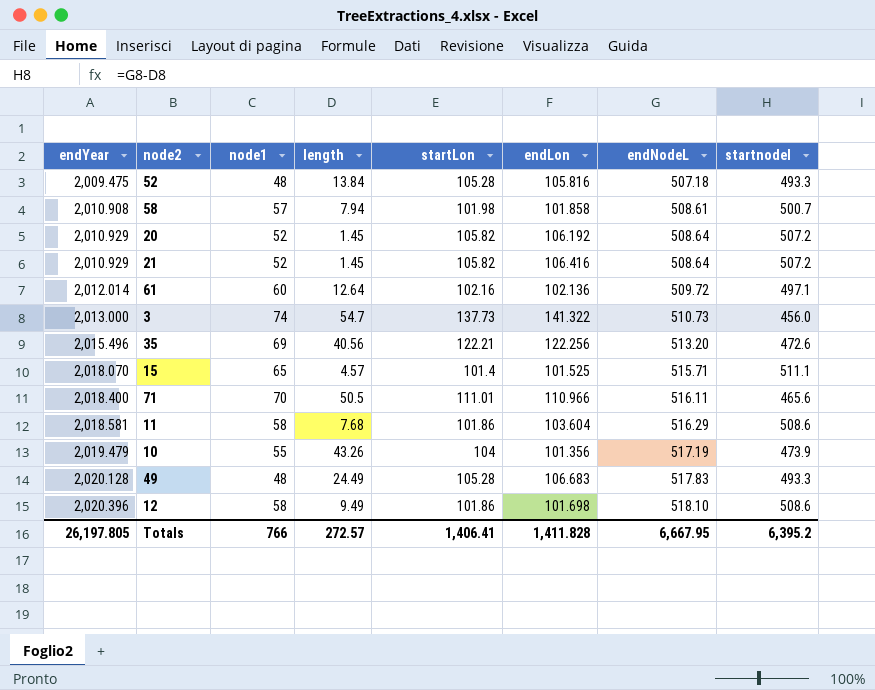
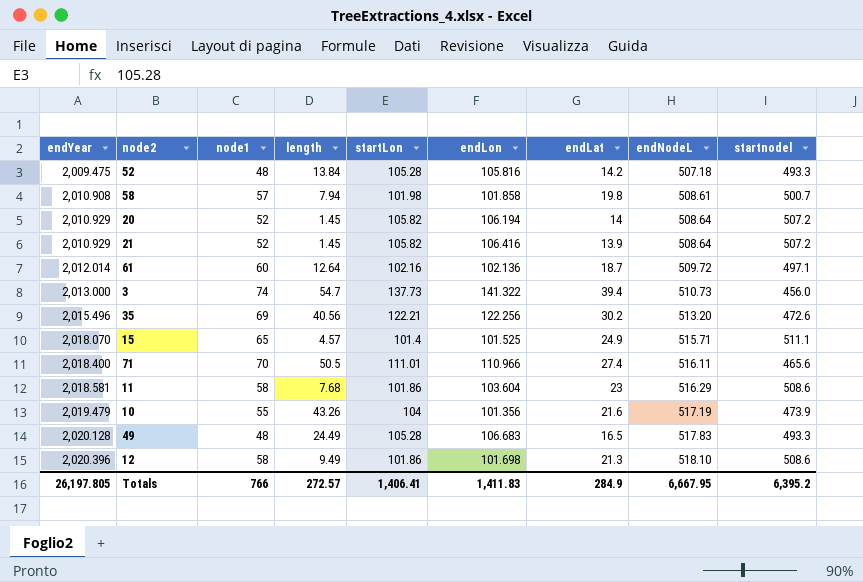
column endLat | position: none -> 7
20 | endLon: 106.192 -> 106.194
Totals | endLon: 1,411.828 -> 1,411.83

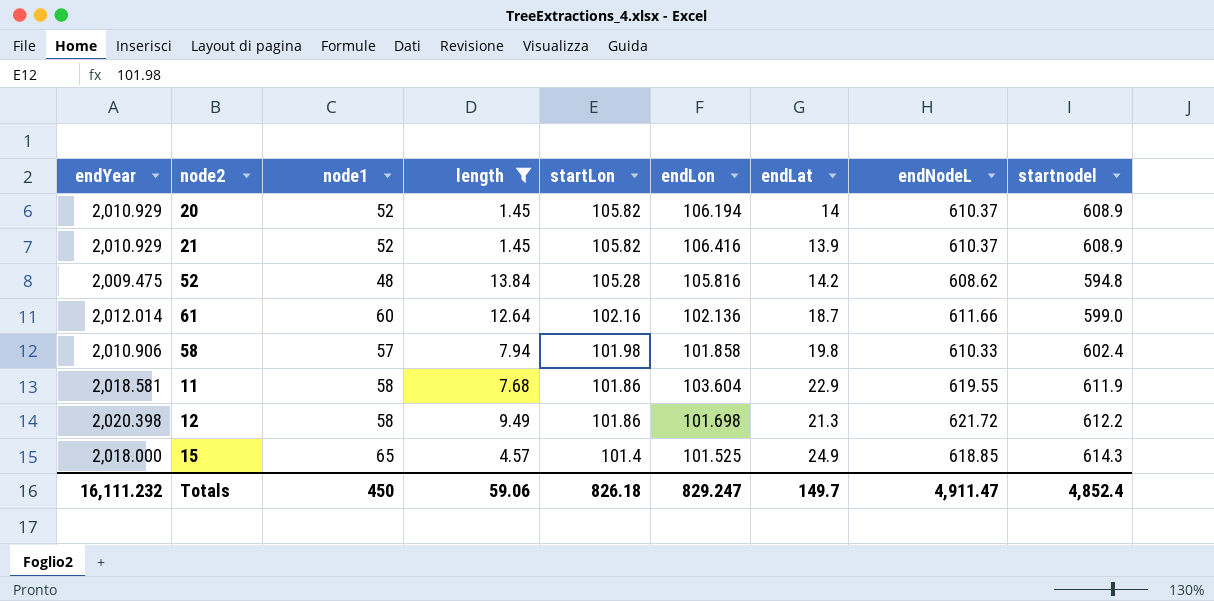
filter: none -> length <= 13.84
row order: endYear ascending -> startLon descending
20 | endNodeL: 508.64 -> 610.37
20 | startnodel: 507.2 -> 608.9
21 | endNodeL: 508.64 -> 610.37
21 | startnodel: 507.2 -> 608.9
52 | endNodeL: 507.18 -> 608.62
52 | startnodel: 493.3 -> 594.8
61 | endNodeL: 509.72 -> 611.66
61 | startnodel: 497.1 -> 599.0
58 | endYear: 2,010.908 -> 2,010.906
58 | endNodeL: 508.61 -> 610.33
58 | startnodel: 500.7 -> 602.4
11 | endLat: 23 -> 22.9
11 | endNodeL: 516.29 -> 619.55
11 | startnodel: 508.6 -> 611.9
12 | endYear: 2,020.396 -> 2,020.398
12 | endNodeL: 518.10 -> 621.72
12 | startnodel: 508.6 -> 612.2
15 | endYear: 2,018.070 -> 2,018.000
15 | endNodeL: 515.71 -> 618.85
15 | startnodel: 511.1 -> 614.3
Totals | endYear: 26,197.805 -> 16,111.232
Totals | node1: 766 -> 450
Totals | length: 272.57 -> 59.06
Totals | startLon: 1,406.41 -> 826.18
Totals | endLon: 1,411.83 -> 829.247
Totals | endLat: 284.9 -> 149.7
Totals | endNodeL: 6,667.95 -> 4,911.47
Totals | startnodel: 6,395.2 -> 4,852.4

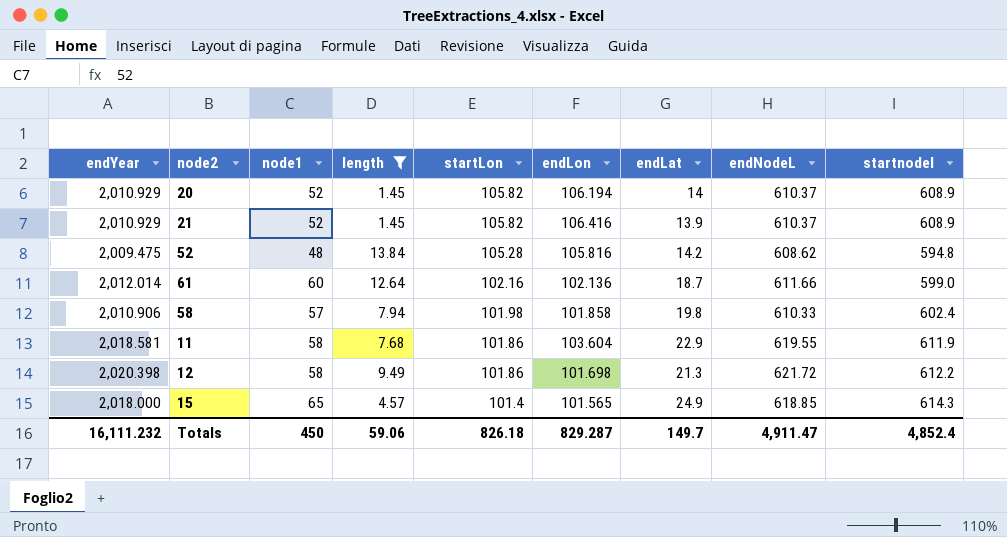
15 | endLon: 101.525 -> 101.565
Totals | endLon: 829.247 -> 829.287

